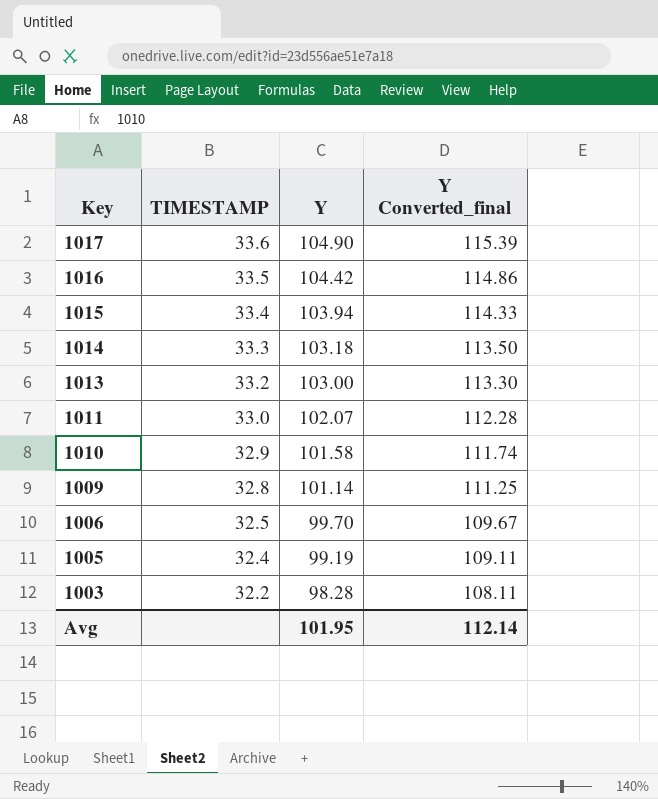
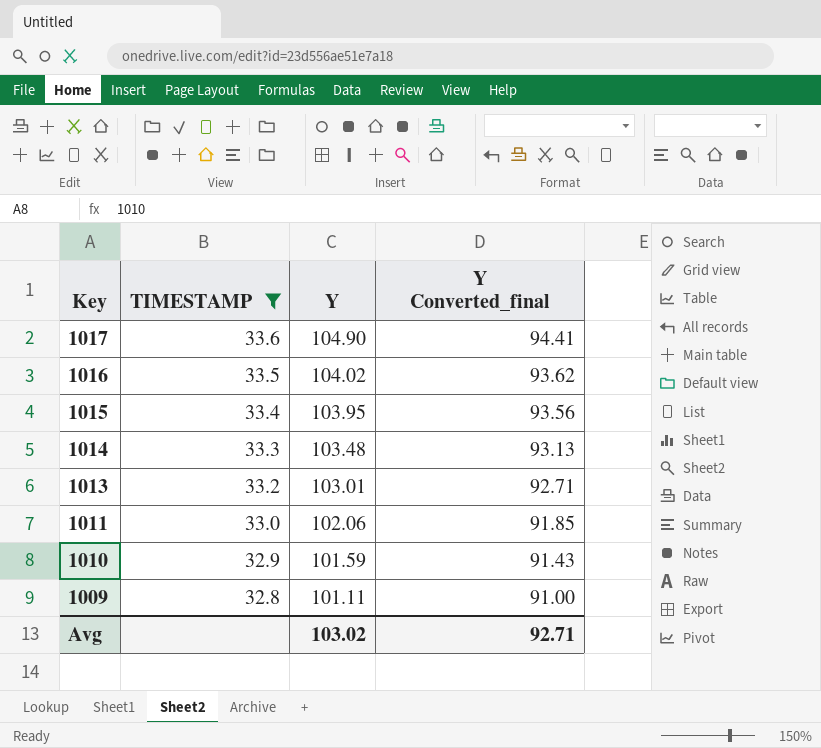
filter: none -> TIMESTAMP >= 32.8
column Y Converted_final | formula: [Y] * 1.1 -> [Y] * 0.9
1016 | Y: 104.42 -> 104.02
1015 | Y: 103.94 -> 103.95
1014 | Y: 103.18 -> 103.48
1013 | Y: 103.00 -> 103.01
1011 | Y: 102.07 -> 102.06
1010 | Y: 101.58 -> 101.59
1009 | Y: 101.14 -> 101.11
Avg | Y: 101.95 -> 103.02
Avg | Y Converted_final: 112.14 -> 92.71

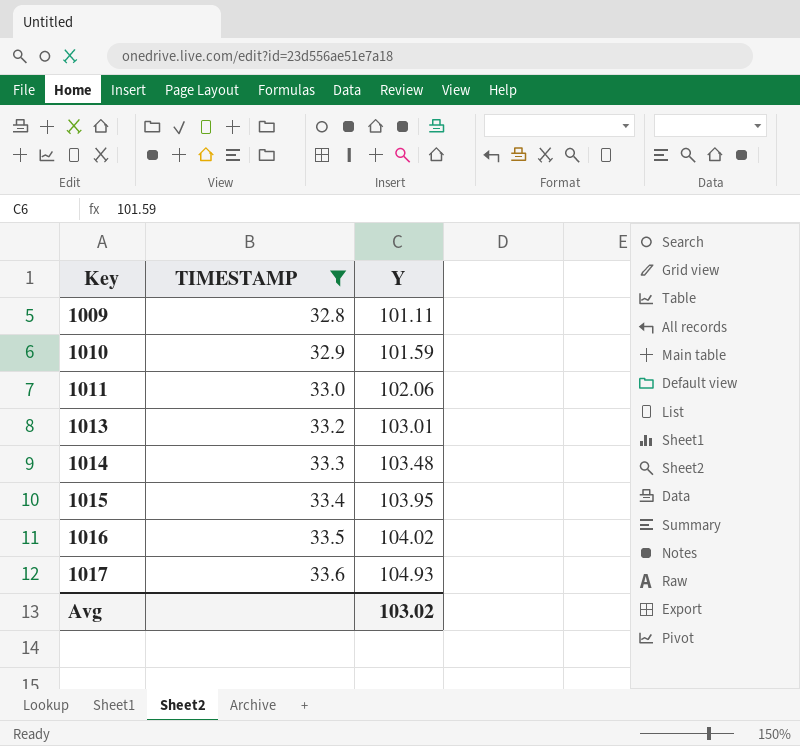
row order: Key descending -> Key ascending
column Y Converted_final | formula: [Y] * 0.9 -> none
1017 | Y: 104.90 -> 104.93

